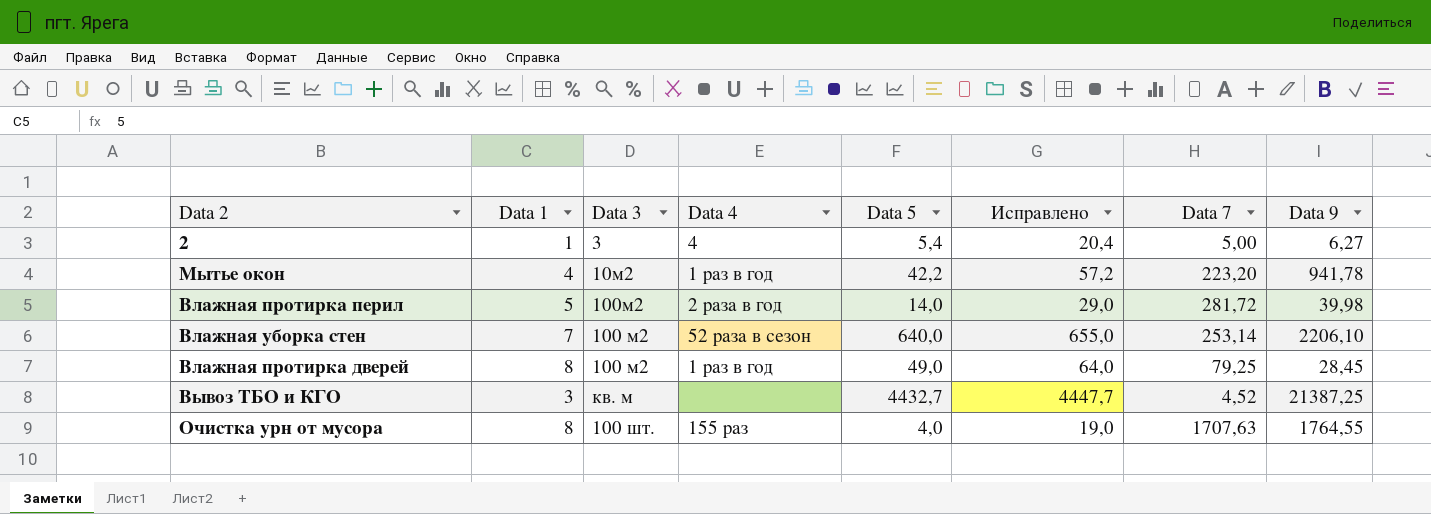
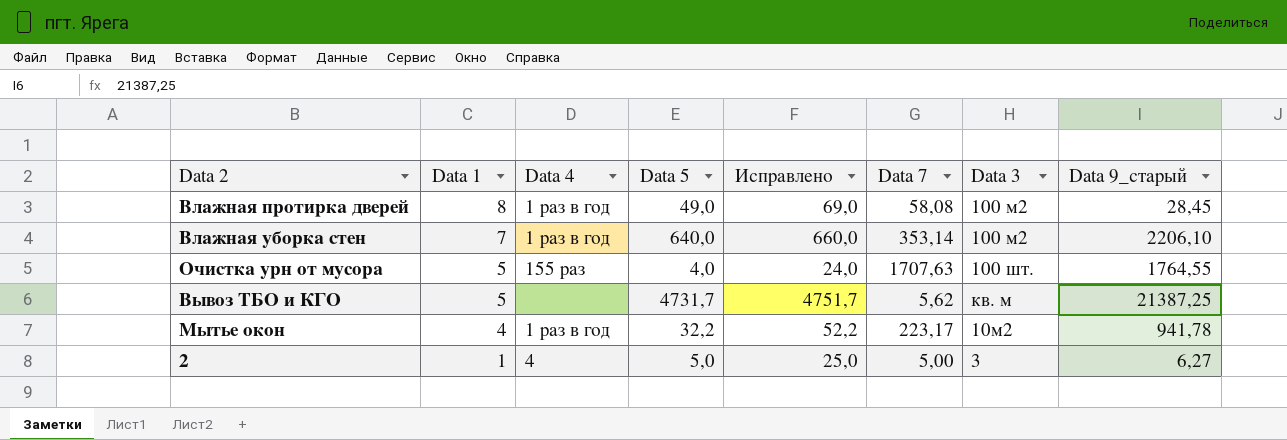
row order: none -> Data 1 descending
column Исправлено | formula: [Data 5] + 15 -> [Data 5] + 20
column Data 3 | position: 3 -> 7
column name: Data 9 -> Data 9_старый
row Влажная протирка перил: 5 | 100м2 | 2 раза в год | 14,0 | 29,0 | 281,72 | 39,98 -> none
Влажная протирка дверей | Data 7: 79,25 -> 58,08
Влажная уборка стен | Data 4: 52 раза в сезон -> 1 раз в год
Влажная уборка стен | Data 7: 253,14 -> 353,14
Очистка урн от мусора | Data 1: 8 -> 5
Вывоз ТБО и КГО | Data 1: 3 -> 5
Вывоз ТБО и КГО | Data 5: 4432,7 -> 4731,7
Вывоз ТБО и КГО | Data 7: 4,52 -> 5,62
Мытье окон | Data 5: 42,2 -> 32,2
Мытье окон | Data 7: 223,20 -> 223,17
2 | Data 5: 5,4 -> 5,0

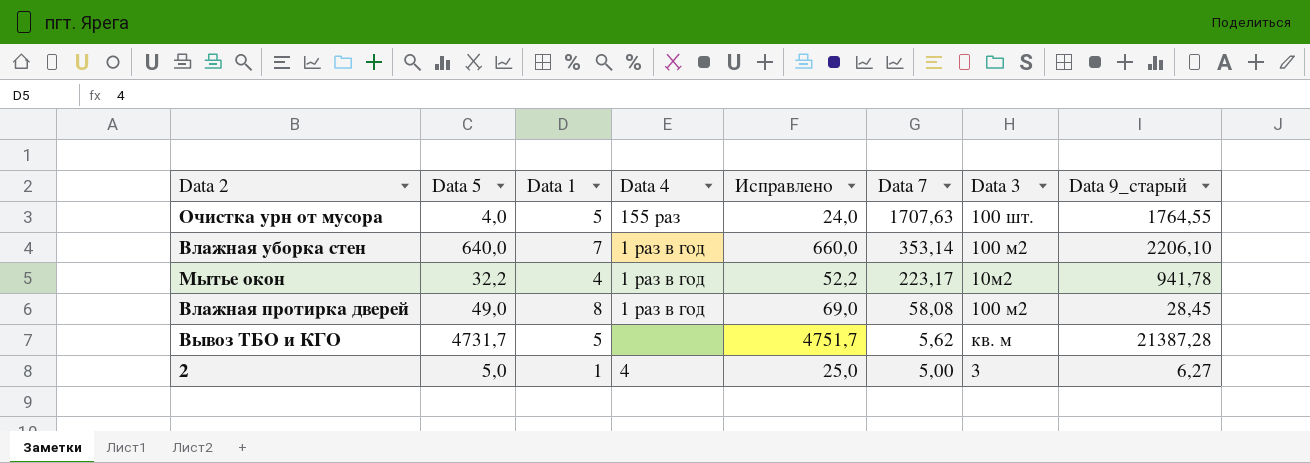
row order: Data 1 descending -> Data 7 descending
column Data 5 | position: 4 -> 2
Вывоз ТБО и КГО | Data 9_старый: 21387,25 -> 21387,28

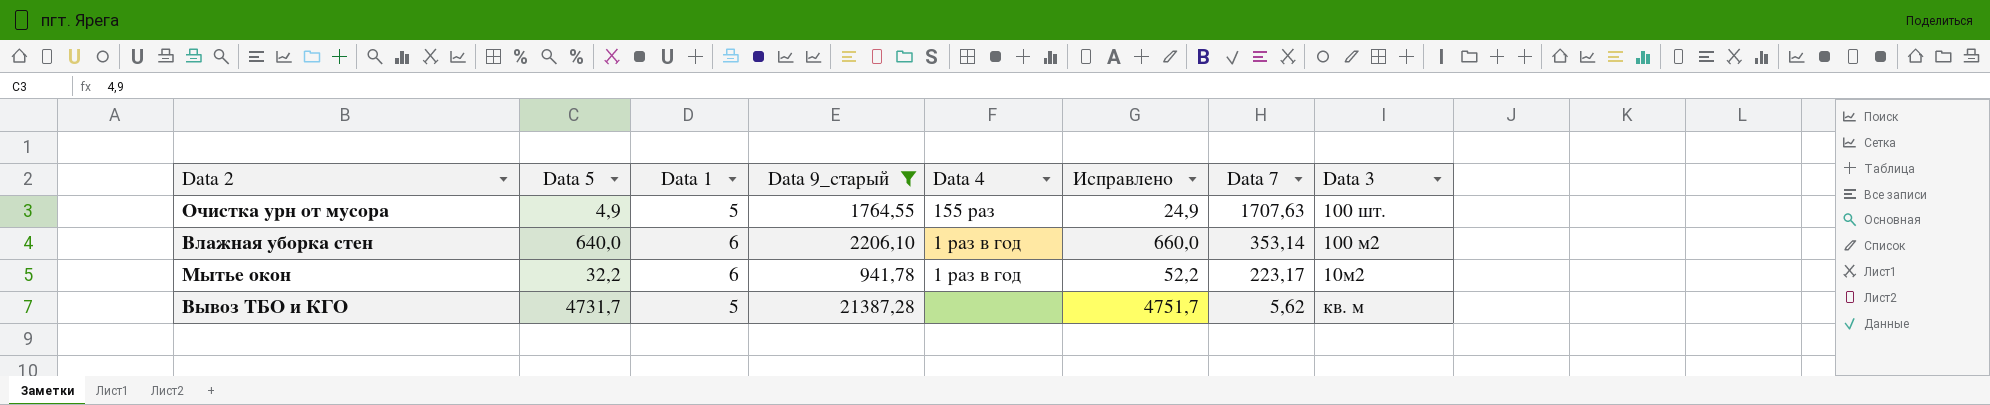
filter: none -> Data 9_старый >= 941,78
column Data 9_старый | position: 8 -> 4
Очистка урн от мусора | Data 5: 4,0 -> 4,9
Очистка урн от мусора | Исправлено: 24,0 -> 24,9
Влажная уборка стен | Data 1: 7 -> 6
Мытье окон | Data 1: 4 -> 6

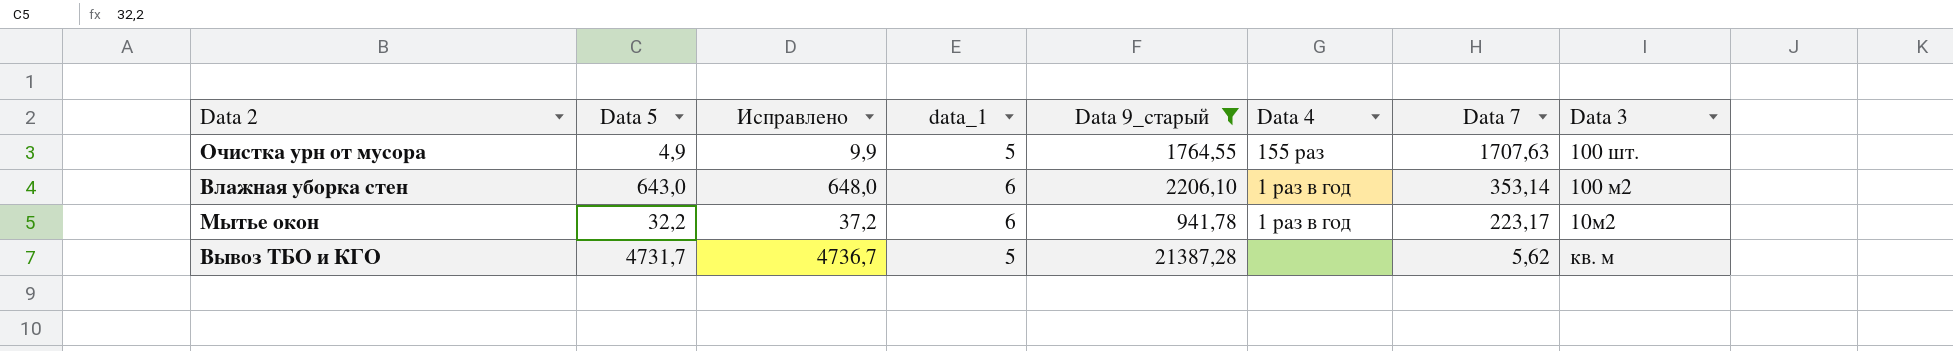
column Исправлено | formula: [Data 5] + 20 -> [Data 5] + 5
column Исправлено | position: 6 -> 3
column name: Data 1 -> data_1
Влажная уборка стен | Data 5: 640,0 -> 643,0

